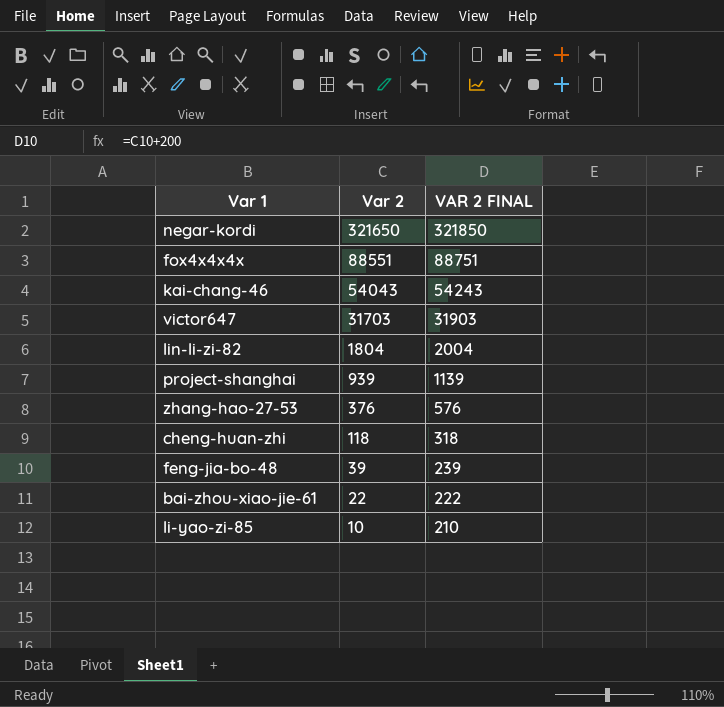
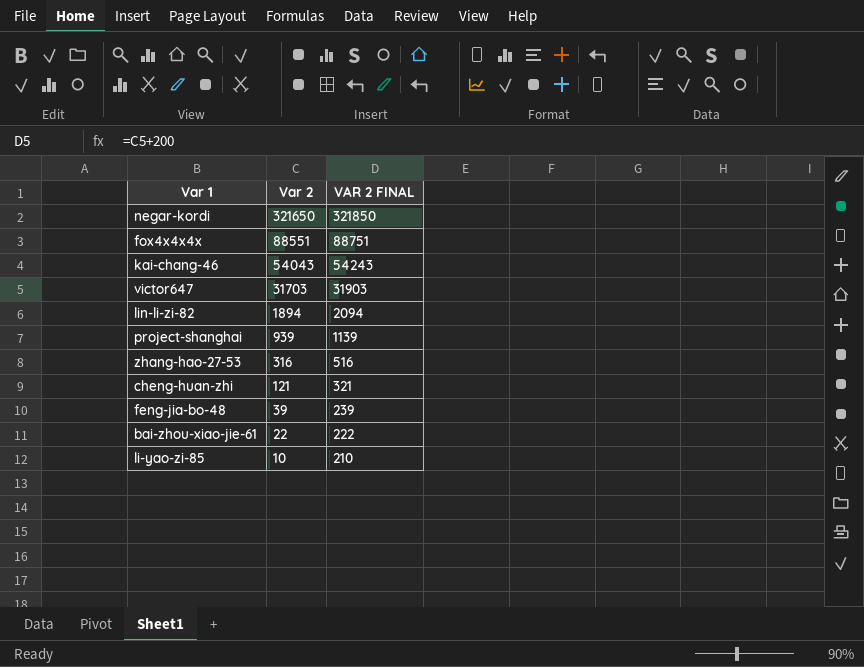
lin-li-zi-82 | Var 2: 1804 -> 1894
lin-li-zi-82 | VAR 2 FINAL: 2004 -> 2094
zhang-hao-27-53 | Var 2: 376 -> 316
zhang-hao-27-53 | VAR 2 FINAL: 576 -> 516
cheng-huan-zhi | Var 2: 118 -> 121
cheng-huan-zhi | VAR 2 FINAL: 318 -> 321

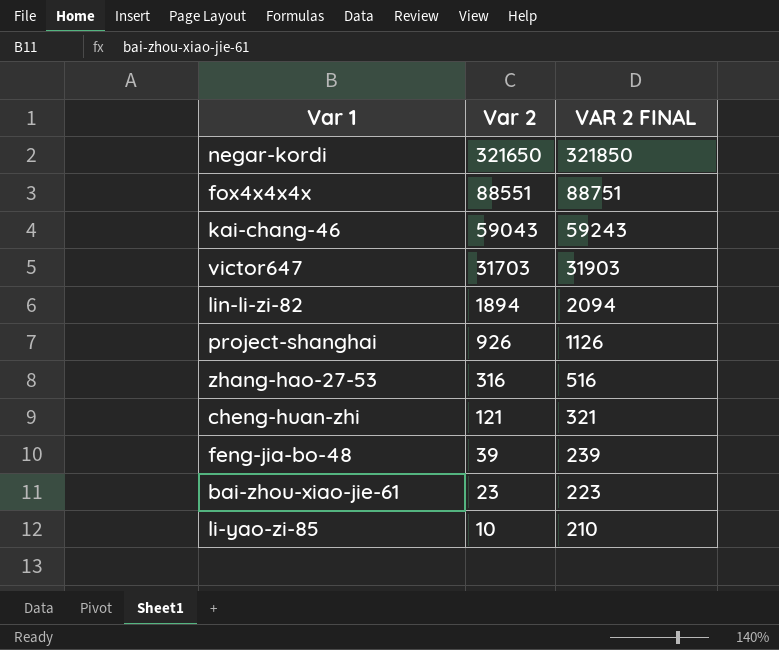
kai-chang-46 | Var 2: 54043 -> 59043
kai-chang-46 | VAR 2 FINAL: 54243 -> 59243
project-shanghai | Var 2: 939 -> 926
project-shanghai | VAR 2 FINAL: 1139 -> 1126
bai-zhou-xiao-jie-61 | Var 2: 22 -> 23
bai-zhou-xiao-jie-61 | VAR 2 FINAL: 222 -> 223

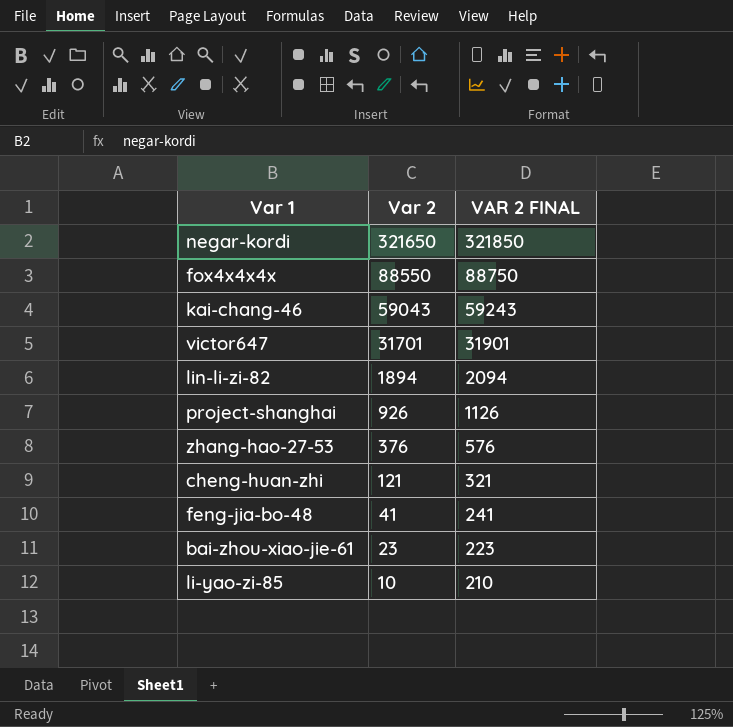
fox4x4x4x | Var 2: 88551 -> 88550
fox4x4x4x | VAR 2 FINAL: 88751 -> 88750
victor647 | Var 2: 31703 -> 31701
victor647 | VAR 2 FINAL: 31903 -> 31901
zhang-hao-27-53 | Var 2: 316 -> 376
zhang-hao-27-53 | VAR 2 FINAL: 516 -> 576
feng-jia-bo-48 | Var 2: 39 -> 41
feng-jia-bo-48 | VAR 2 FINAL: 239 -> 241

